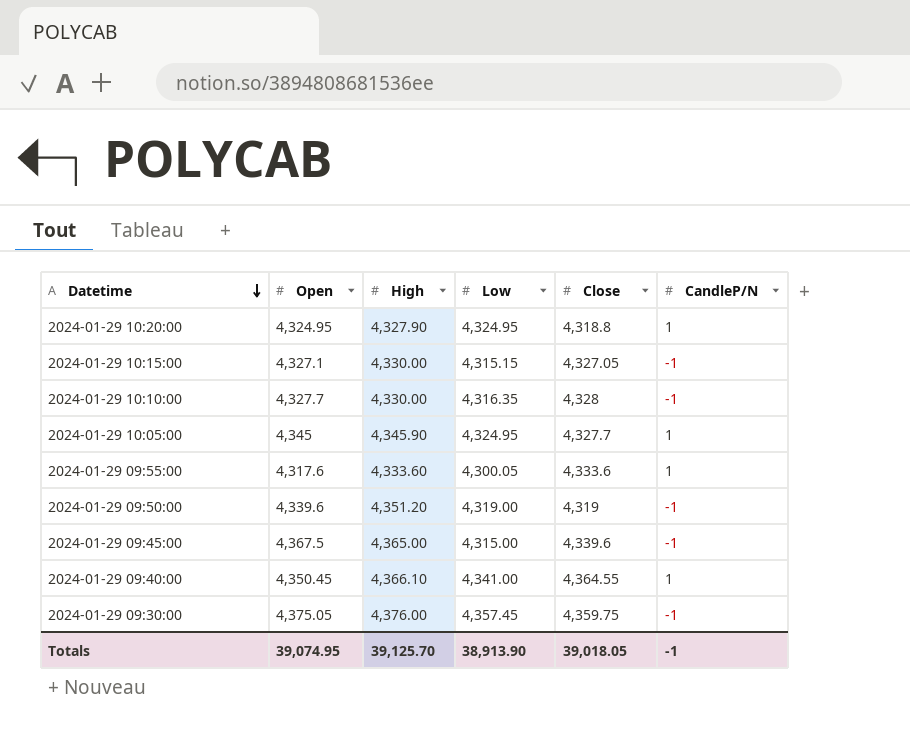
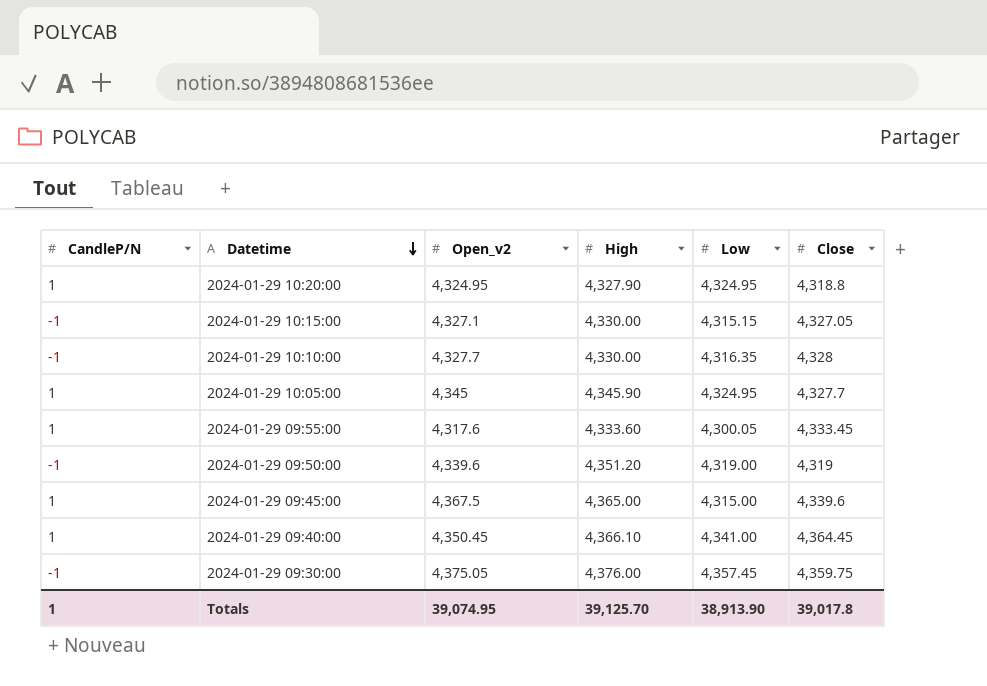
column CandleP/N | position: 6 -> 1
column name: Open -> Open_v2
2024-01-29 09:55:00 | Close: 4,333.6 -> 4,333.45
2024-01-29 09:45:00 | CandleP/N: -1 -> 1
2024-01-29 09:40:00 | Close: 4,364.55 -> 4,364.45
Totals | CandleP/N: -1 -> 1
Totals | Close: 39,018.05 -> 39,017.8

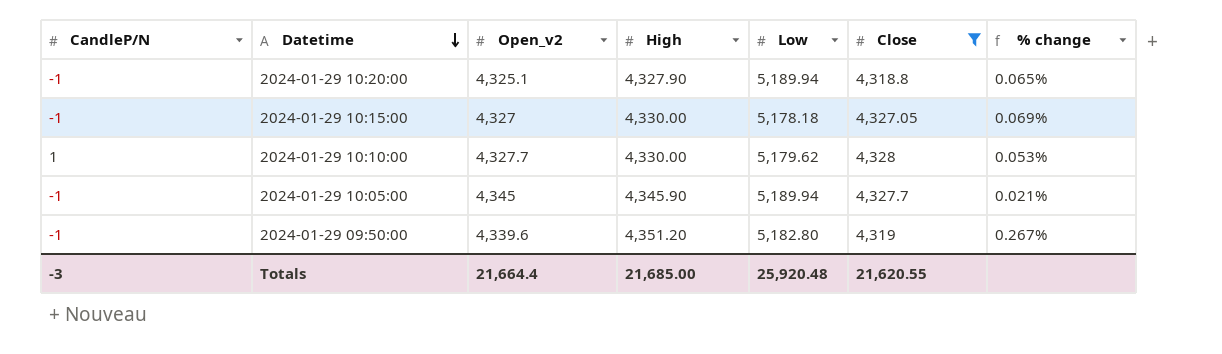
filter: none -> Close <= 4,328
column % change | formula: none -> ([High] - [Open_v2]) / [Open_v2]
2024-01-29 10:20:00 | CandleP/N: 1 -> -1
2024-01-29 10:20:00 | Open_v2: 4,324.95 -> 4,325.1
2024-01-29 10:20:00 | Low: 4,324.95 -> 5,189.94
2024-01-29 10:15:00 | Open_v2: 4,327.1 -> 4,327
2024-01-29 10:15:00 | Low: 4,315.15 -> 5,178.18
2024-01-29 10:10:00 | CandleP/N: -1 -> 1
2024-01-29 10:10:00 | Low: 4,316.35 -> 5,179.62
2024-01-29 10:05:00 | CandleP/N: 1 -> -1
2024-01-29 10:05:00 | Low: 4,324.95 -> 5,189.94
2024-01-29 09:50:00 | Low: 4,319.00 -> 5,182.80
Totals | CandleP/N: 1 -> -3
Totals | Open_v2: 39,074.95 -> 21,664.4
Totals | High: 39,125.70 -> 21,685.00
Totals | Low: 38,913.90 -> 25,920.48
Totals | Close: 39,017.8 -> 21,620.55

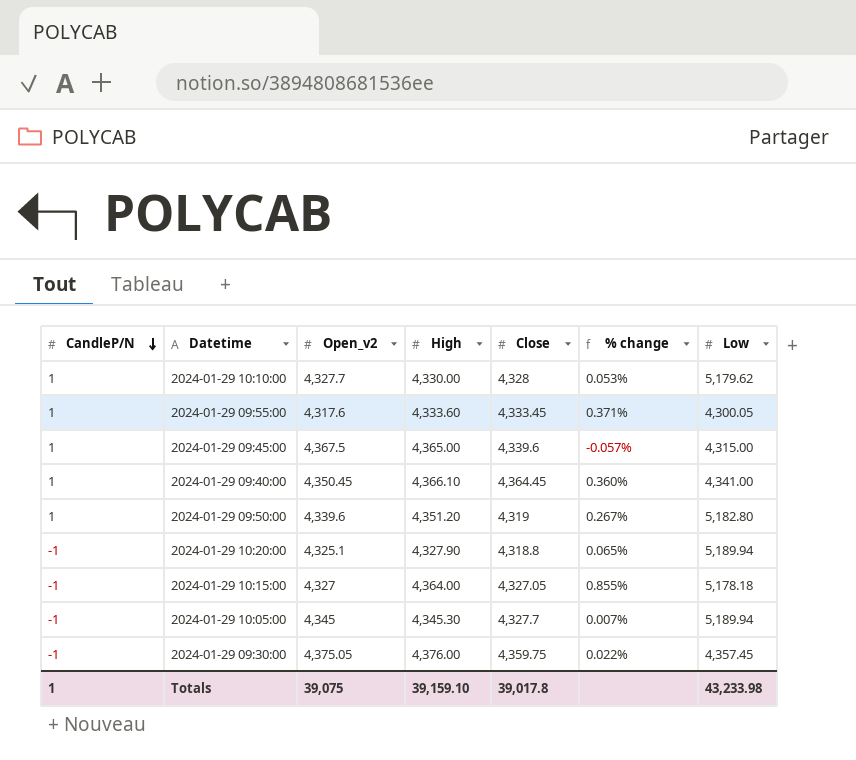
filter: Close <= 4,328 -> none
row order: Datetime descending -> CandleP/N descending
column Low | position: 5 -> 7
2024-01-29 09:50:00 | CandleP/N: -1 -> 1
2024-01-29 10:15:00 | High: 4,330.00 -> 4,364.00
2024-01-29 10:15:00 | % change: 0.069% -> 0.855%
2024-01-29 10:05:00 | High: 4,345.90 -> 4,345.30
2024-01-29 10:05:00 | % change: 0.021% -> 0.007%
Totals | CandleP/N: -3 -> 1
Totals | Open_v2: 21,664.4 -> 39,075
Totals | High: 21,685.00 -> 39,159.10
Totals | Close: 21,620.55 -> 39,017.8
Totals | Low: 25,920.48 -> 43,233.98

